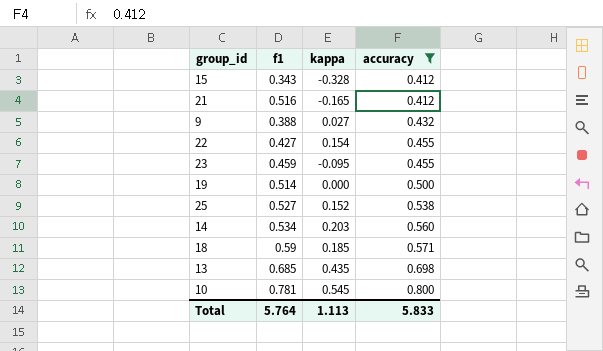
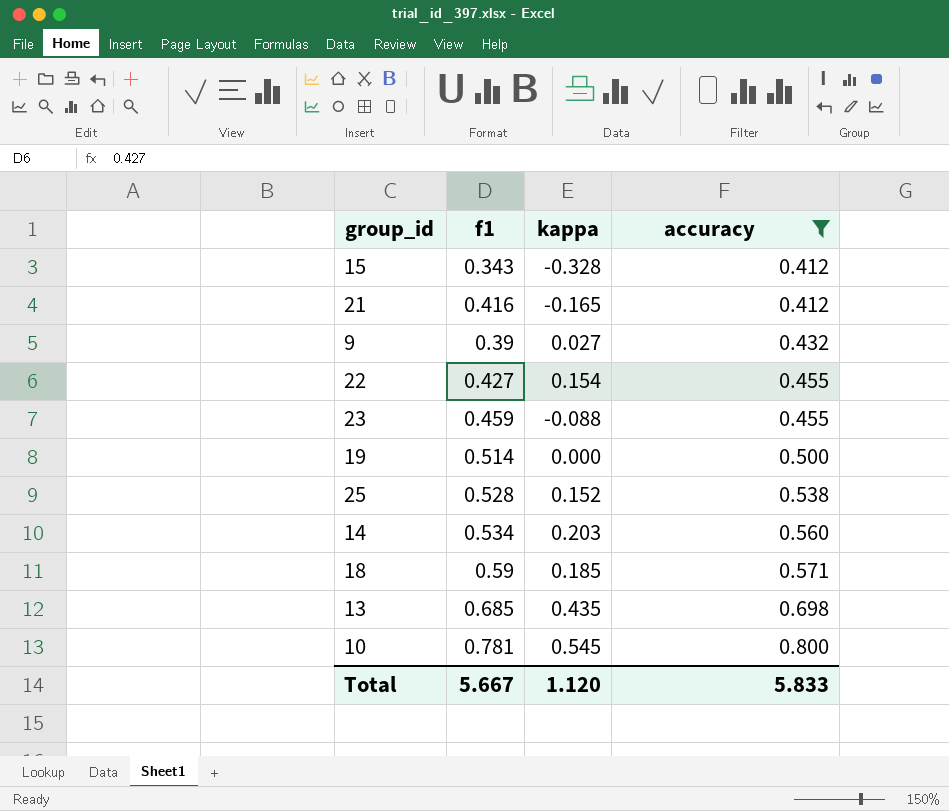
21 | f1: 0.516 -> 0.416
9 | f1: 0.388 -> 0.39
23 | kappa: -0.095 -> -0.088
25 | f1: 0.527 -> 0.528
Total | f1: 5.764 -> 5.667
Total | kappa: 1.113 -> 1.120

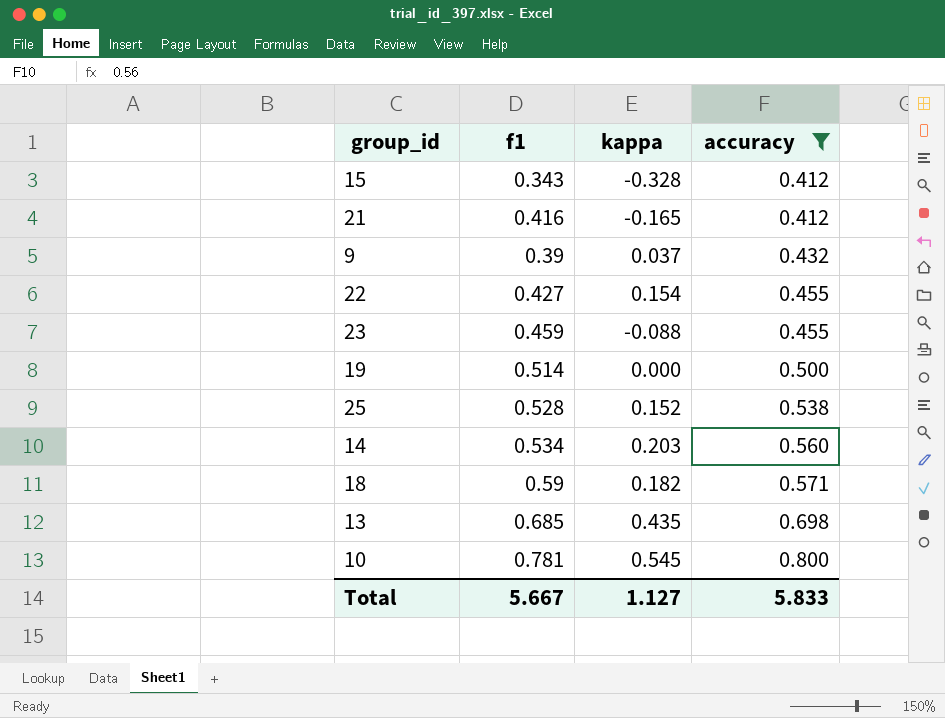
9 | kappa: 0.027 -> 0.037
18 | kappa: 0.185 -> 0.182
Total | kappa: 1.120 -> 1.127

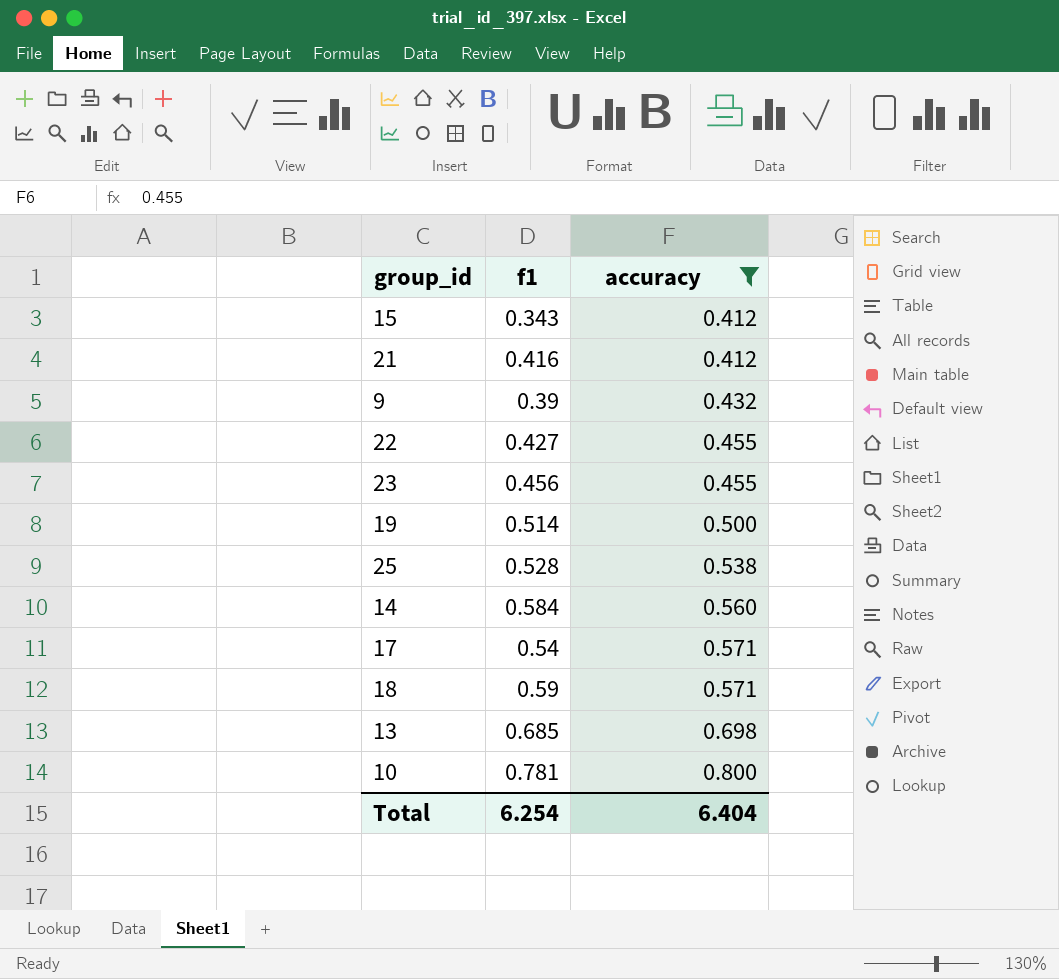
column kappa | position: 3 -> none
23 | f1: 0.459 -> 0.456
14 | f1: 0.534 -> 0.584
row 17: none -> 0.54 | 0.571
Total | f1: 5.667 -> 6.254
Total | accuracy: 5.833 -> 6.404

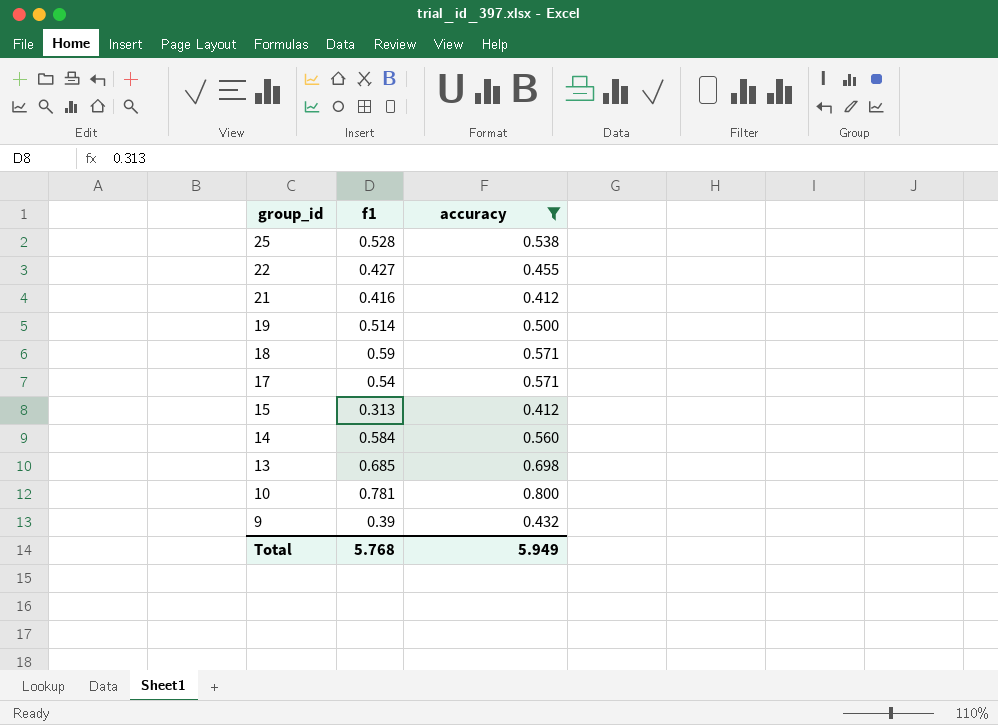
row order: accuracy ascending -> group_id descending
row 23: 0.456 | 0.455 -> none
15 | f1: 0.343 -> 0.313
Total | f1: 6.254 -> 5.768
Total | accuracy: 6.404 -> 5.949

